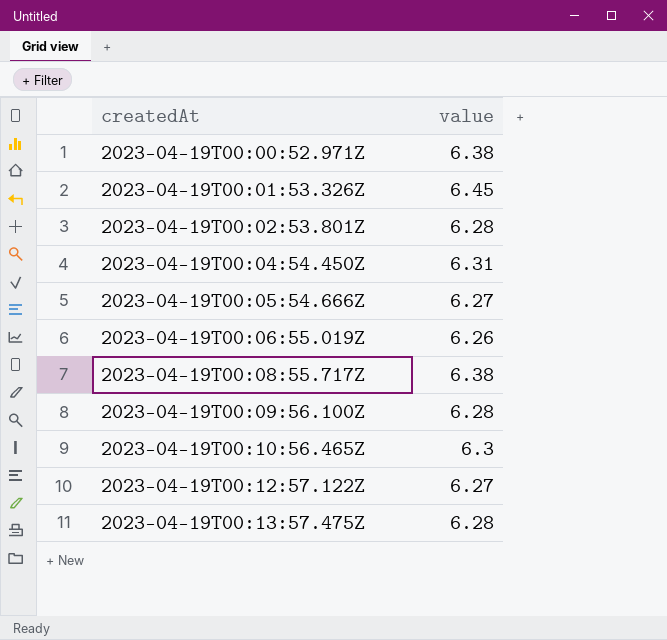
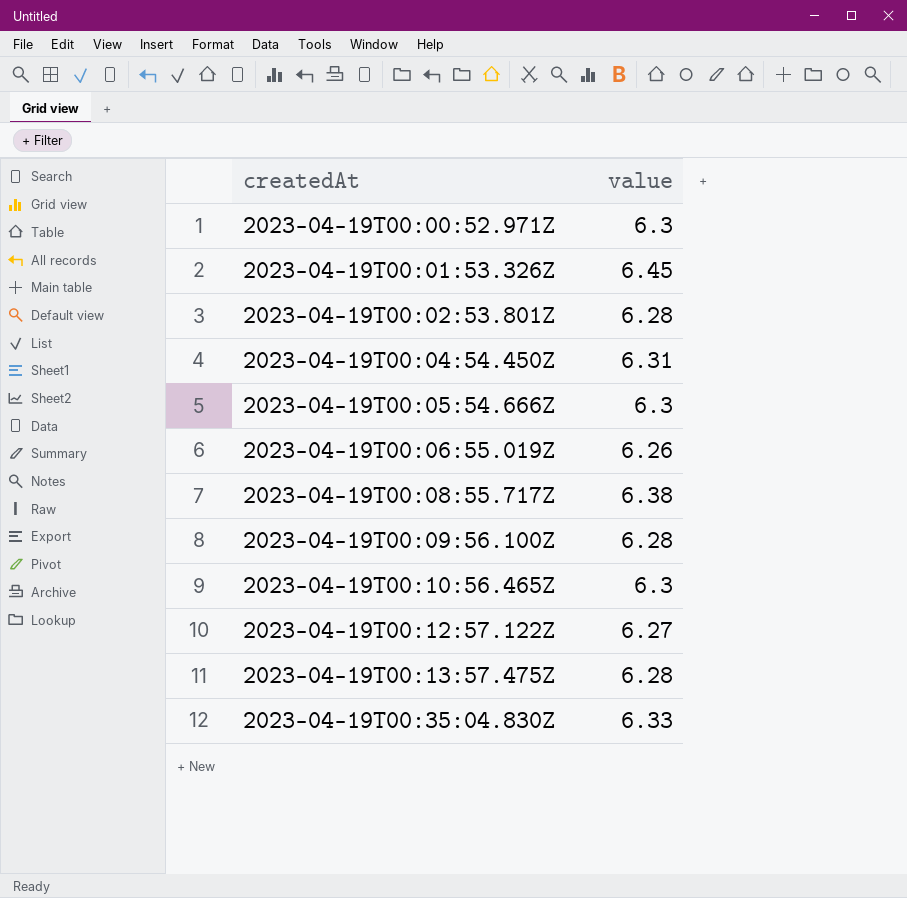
2023-04-19T00:00:52.971Z | value: 6.38 -> 6.3
2023-04-19T00:05:54.666Z | value: 6.27 -> 6.3
row 2023-04-19T00:35:04.830Z: none -> 6.33

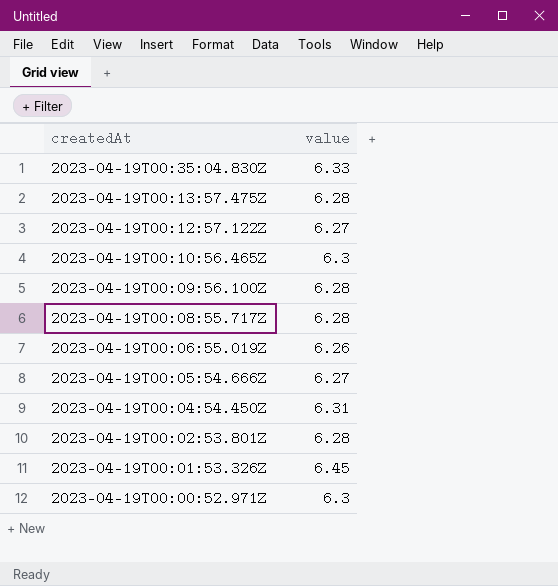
row order: createdAt ascending -> createdAt descending
2023-04-19T00:08:55.717Z | value: 6.38 -> 6.28
2023-04-19T00:05:54.666Z | value: 6.3 -> 6.27

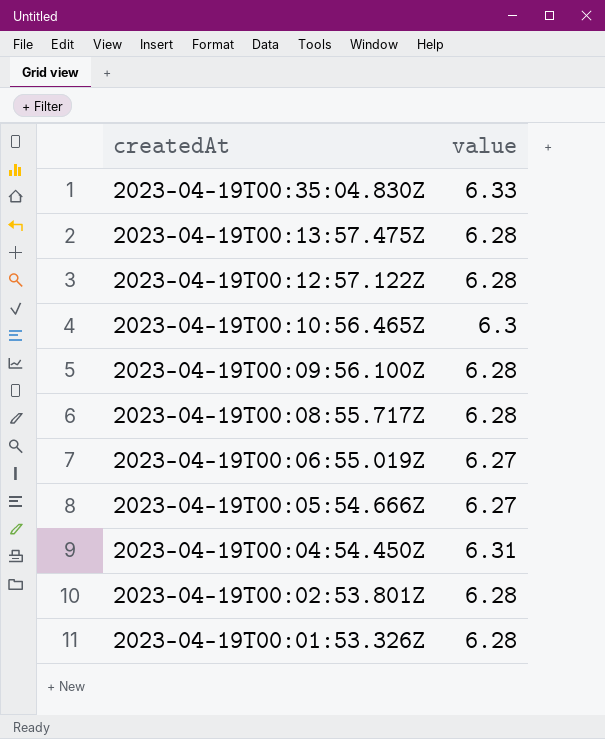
row 2023-04-19T00:00:52.971Z: 6.3 -> none
2023-04-19T00:12:57.122Z | value: 6.27 -> 6.28
2023-04-19T00:06:55.019Z | value: 6.26 -> 6.27
2023-04-19T00:01:53.326Z | value: 6.45 -> 6.28

